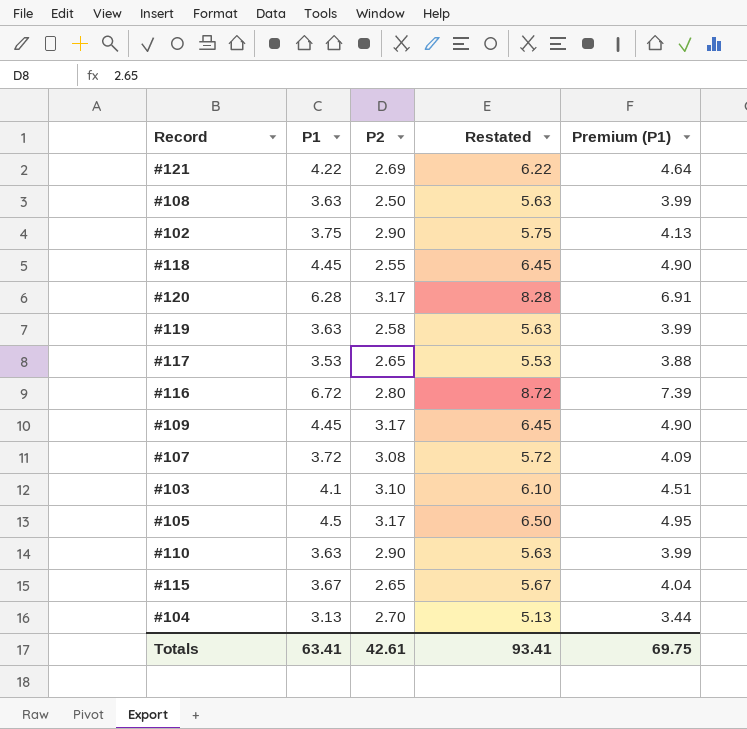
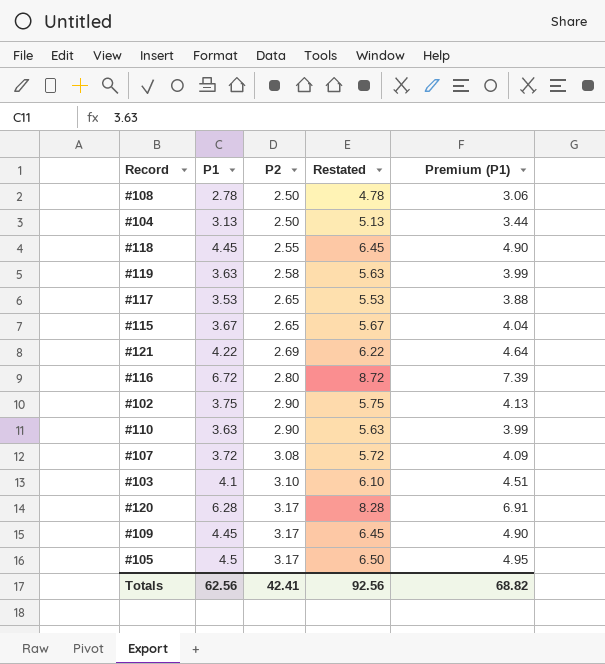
row order: none -> P2 ascending
#108 | P1: 3.63 -> 2.78
#108 | Restated: 5.63 -> 4.78
#108 | Premium (P1): 3.99 -> 3.06
#104 | P2: 2.70 -> 2.50
Totals | P1: 63.41 -> 62.56
Totals | P2: 42.61 -> 42.41
Totals | Restated: 93.41 -> 92.56
Totals | Premium (P1): 69.75 -> 68.82

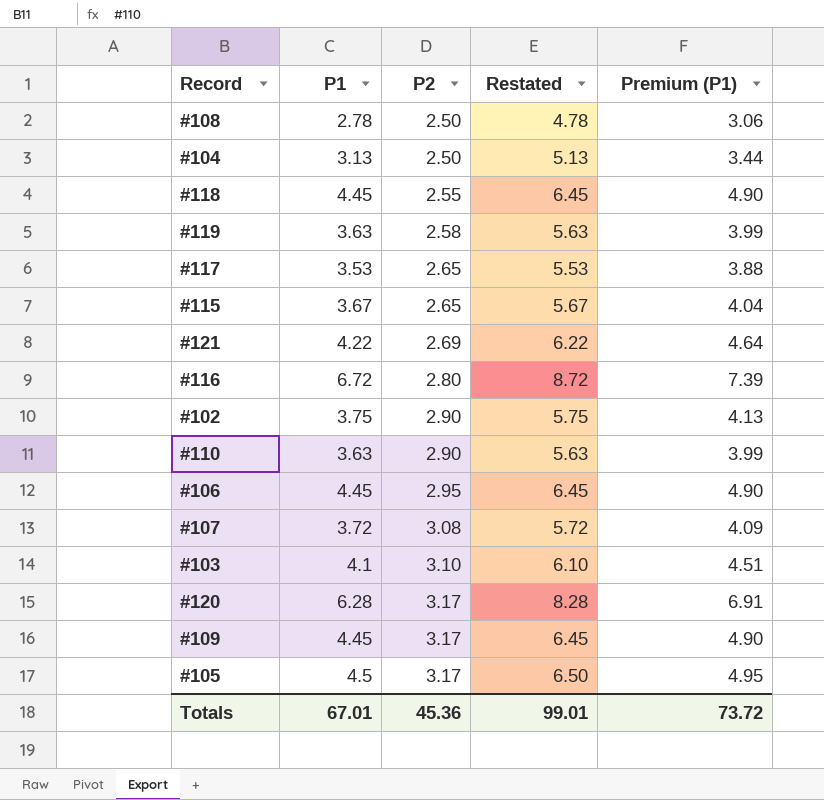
row #106: none -> 4.45 | 2.95 | 6.45 | 4.90
Totals | P1: 62.56 -> 67.01
Totals | P2: 42.41 -> 45.36
Totals | Restated: 92.56 -> 99.01
Totals | Premium (P1): 68.82 -> 73.72

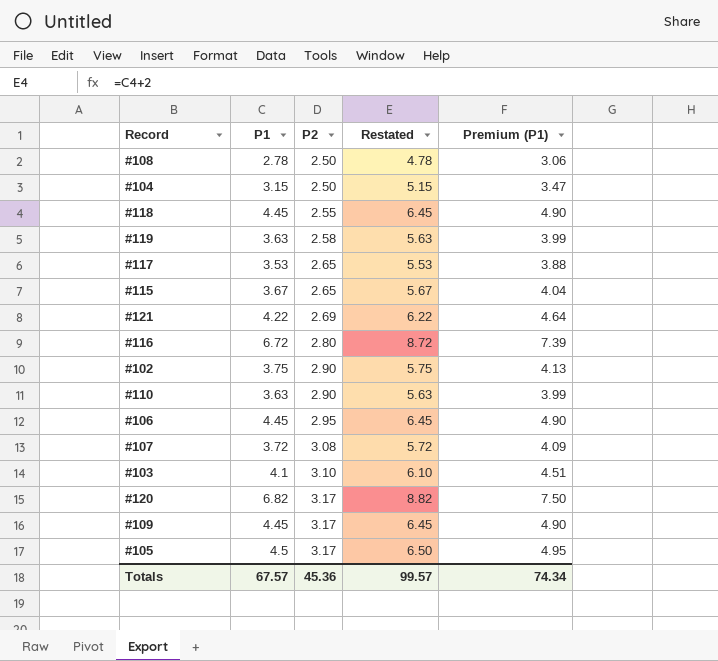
#104 | P1: 3.13 -> 3.15
#104 | Restated: 5.13 -> 5.15
#104 | Premium (P1): 3.44 -> 3.47
#120 | P1: 6.28 -> 6.82
#120 | Restated: 8.28 -> 8.82
#120 | Premium (P1): 6.91 -> 7.50
Totals | P1: 67.01 -> 67.57
Totals | Restated: 99.01 -> 99.57
Totals | Premium (P1): 73.72 -> 74.34

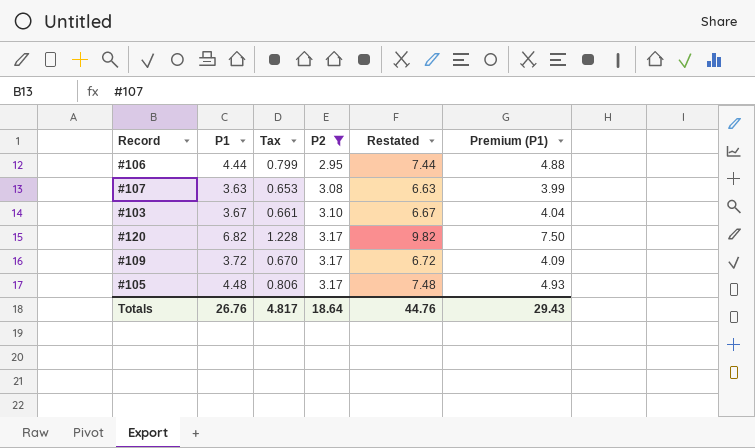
filter: none -> P2 >= 2.95
column Tax | formula: none -> [P1] * 0.18
column Restated | formula: [P1] + 2 -> [P1] + 3
#106 | P1: 4.45 -> 4.44
#106 | Premium (P1): 4.90 -> 4.88
#107 | P1: 3.72 -> 3.63
#107 | Premium (P1): 4.09 -> 3.99
#103 | P1: 4.1 -> 3.67
#103 | Premium (P1): 4.51 -> 4.04
#109 | P1: 4.45 -> 3.72
#109 | Premium (P1): 4.90 -> 4.09
#105 | P1: 4.5 -> 4.48
#105 | Premium (P1): 4.95 -> 4.93
Totals | P1: 67.57 -> 26.76
Totals | P2: 45.36 -> 18.64
Totals | Restated: 99.57 -> 44.76
Totals | Premium (P1): 74.34 -> 29.43

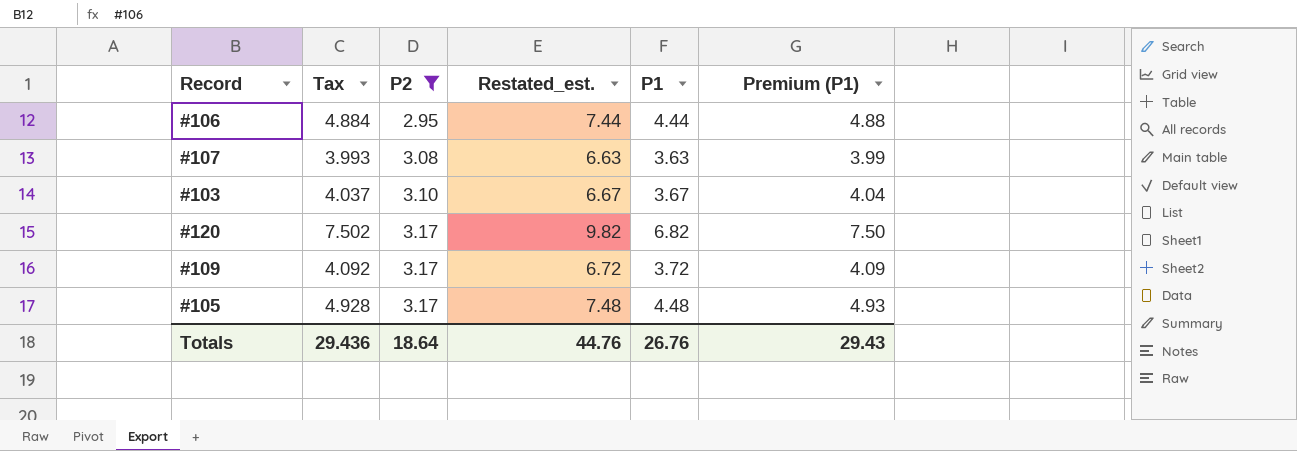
column Tax | formula: [P1] * 0.18 -> [P1] * 1.1
column name: Restated -> Restated_est.
column P1 | position: 2 -> 5
Totals | Tax: 4.817 -> 29.436

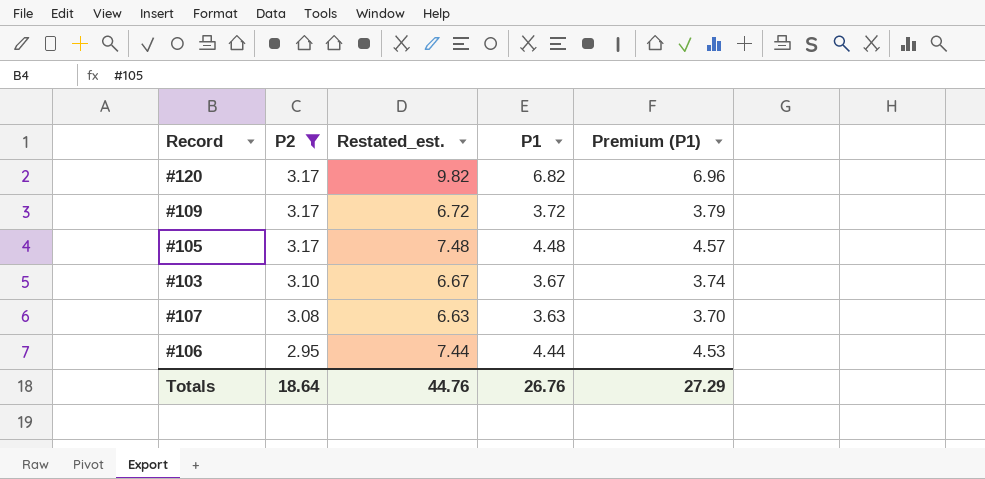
row order: P2 ascending -> P2 descending
column Tax | formula: [P1] * 1.1 -> none
column Premium (P1) | formula: [P1] * 1.1 -> [P1] * 1.02
Totals | Premium (P1): 29.43 -> 27.29

